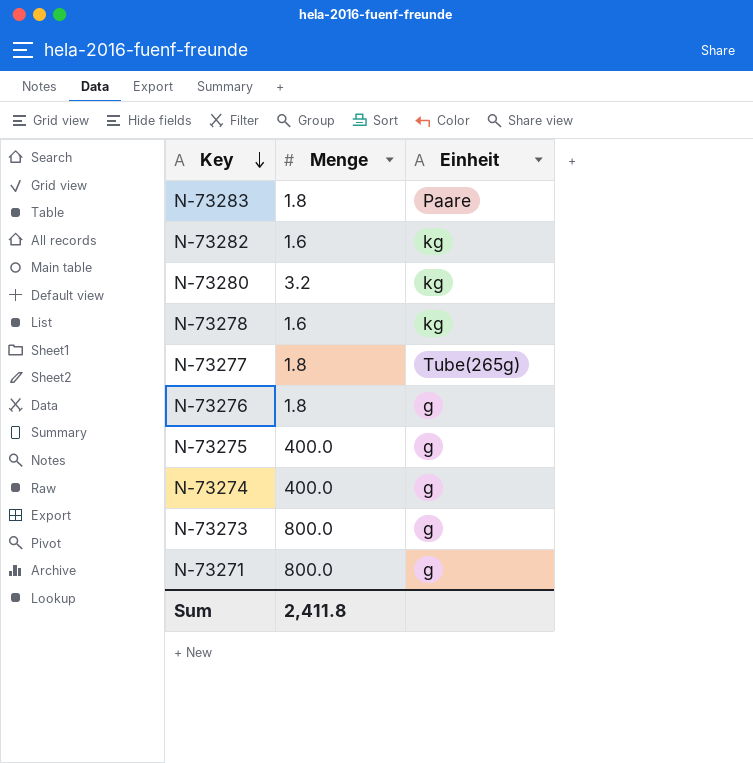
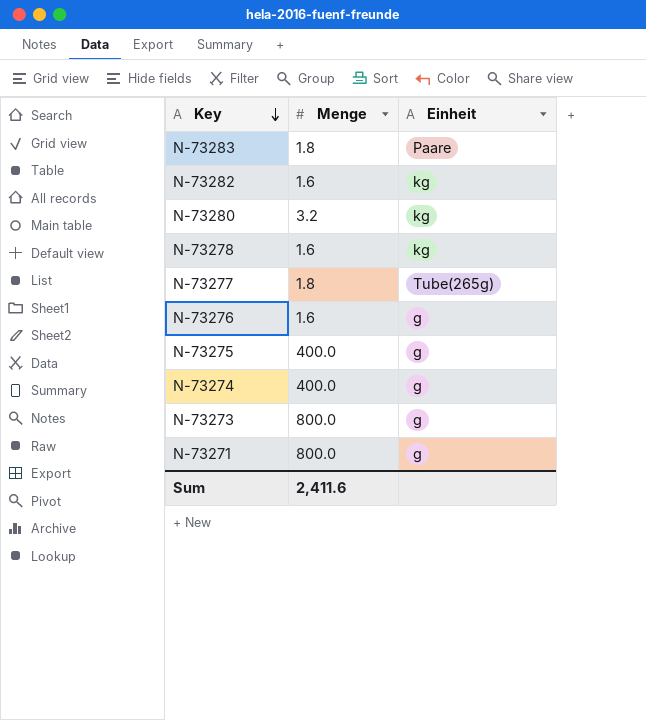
N-73276 | Menge: 1.8 -> 1.6
Sum | Menge: 2,411.8 -> 2,411.6

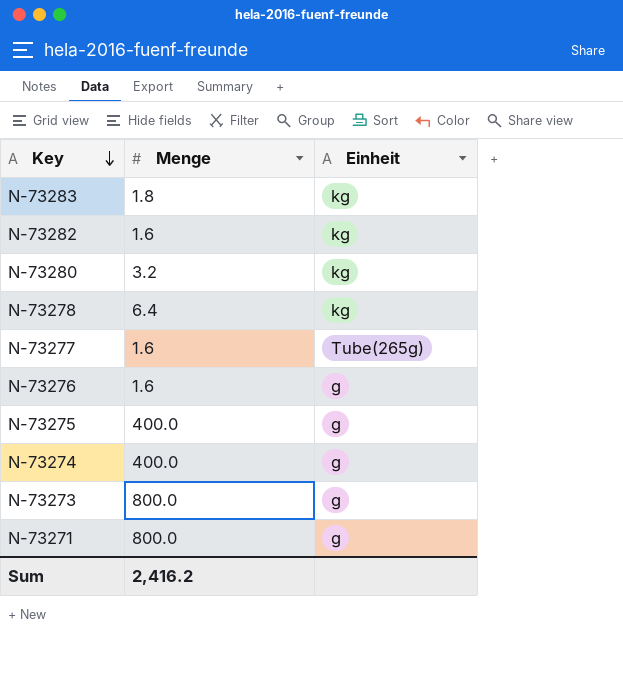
N-73283 | Einheit: Paare -> kg
N-73278 | Menge: 1.6 -> 6.4
N-73277 | Menge: 1.8 -> 1.6
Sum | Menge: 2,411.6 -> 2,416.2

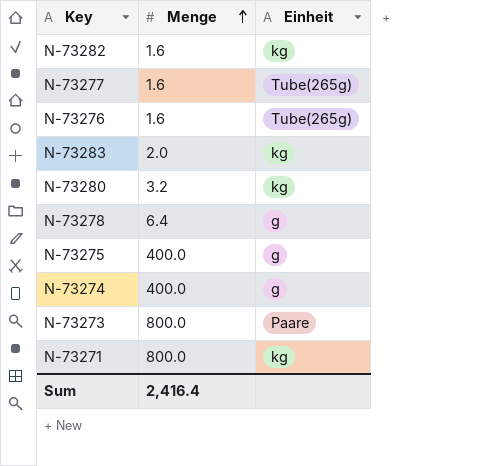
row order: Key descending -> Menge ascending
N-73276 | Einheit: g -> Tube(265g)
N-73283 | Menge: 1.8 -> 2.0
N-73278 | Einheit: kg -> g
N-73273 | Einheit: g -> Paare
N-73271 | Einheit: g -> kg
Sum | Menge: 2,416.2 -> 2,416.4

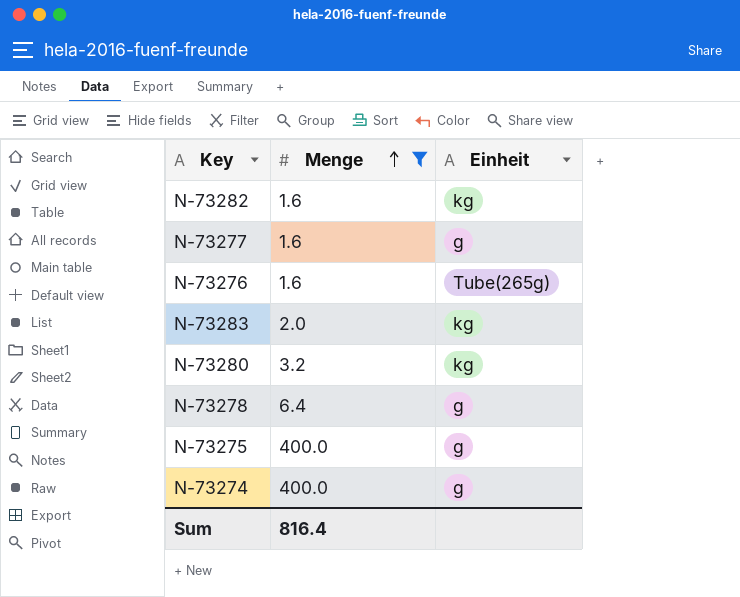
filter: none -> Menge != 800.0
N-73277 | Einheit: Tube(265g) -> g
Sum | Menge: 2,416.4 -> 816.4

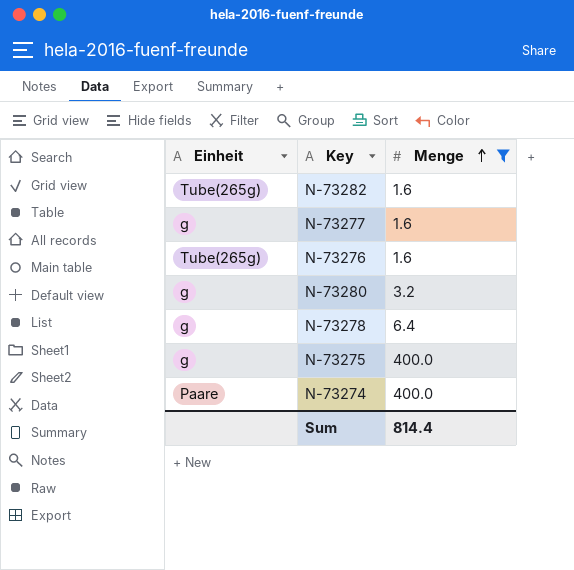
column Einheit | position: 3 -> 1
row N-73283: 2.0 | kg -> none
N-73282 | Einheit: kg -> Tube(265g)
N-73280 | Einheit: kg -> g
N-73274 | Einheit: g -> Paare
Sum | Menge: 816.4 -> 814.4

